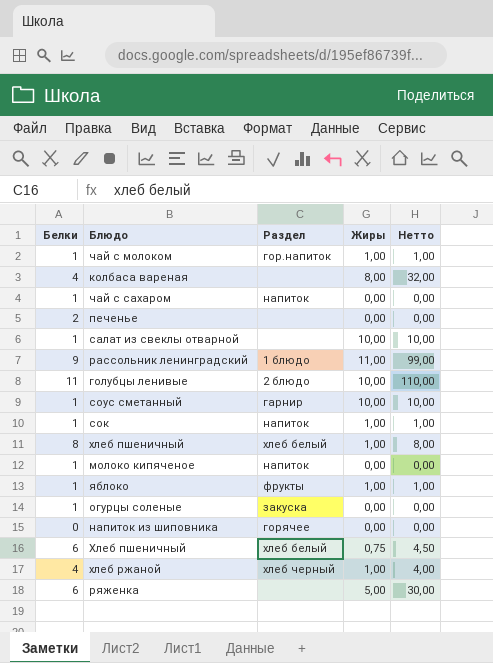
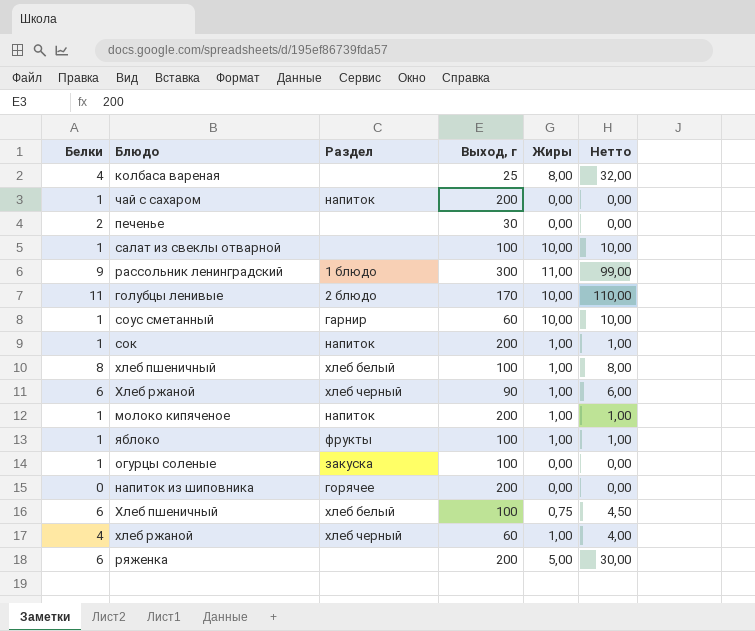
column Выход, г | position: none -> 4
row чай с молоком: 1 | гор.напиток | 1,00 | 1,00 -> none
row Хлеб ржаной: none -> 6 | хлеб черный | 90 | 1,00 | 6,00
молоко кипяченое | Жиры: 0,00 -> 1,00
молоко кипяченое | Нетто: 0,00 -> 1,00

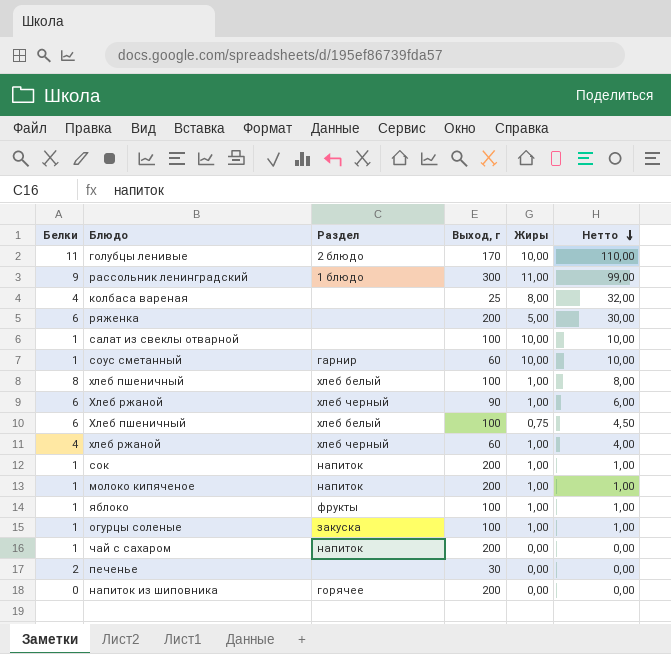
row order: none -> Нетто descending
огурцы соленые | Жиры: 0,00 -> 1,00
огурцы соленые | Нетто: 0,00 -> 1,00

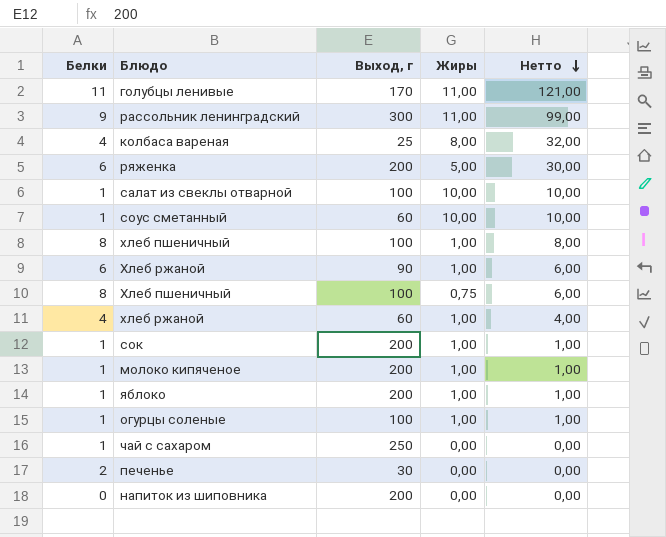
column Раздел | position: 3 -> none
голубцы ленивые | Жиры: 10,00 -> 11,00
голубцы ленивые | Нетто: 110,00 -> 121,00
Хлеб пшеничный | Белки: 6 -> 8
Хлеб пшеничный | Нетто: 4,50 -> 6,00
яблоко | Выход, г: 100 -> 200
чай с сахаром | Выход, г: 200 -> 250

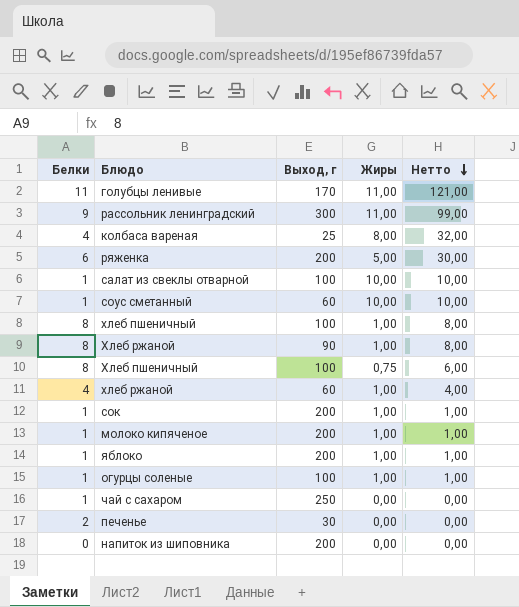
Хлеб ржаной | Белки: 6 -> 8
Хлеб ржаной | Нетто: 6,00 -> 8,00

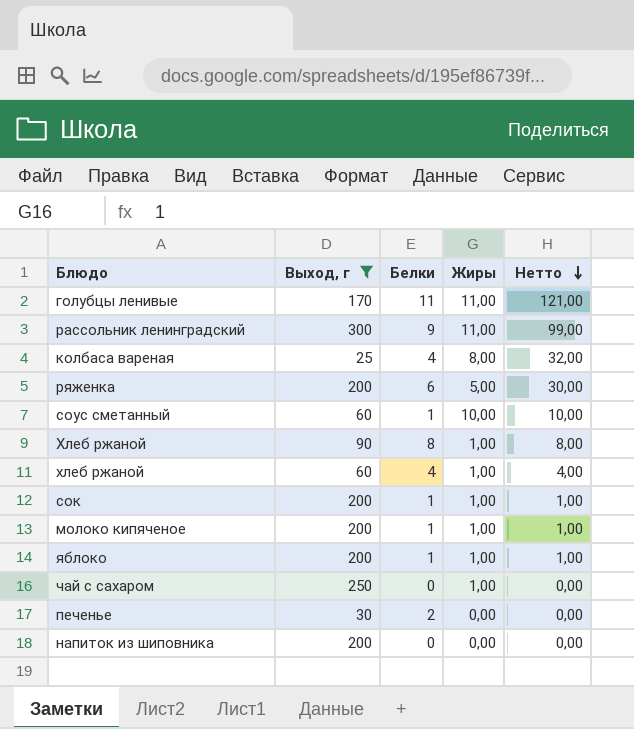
filter: none -> Выход, г != 100
column Белки | position: 1 -> 3
чай с сахаром | Белки: 1 -> 0
чай с сахаром | Жиры: 0,00 -> 1,00

